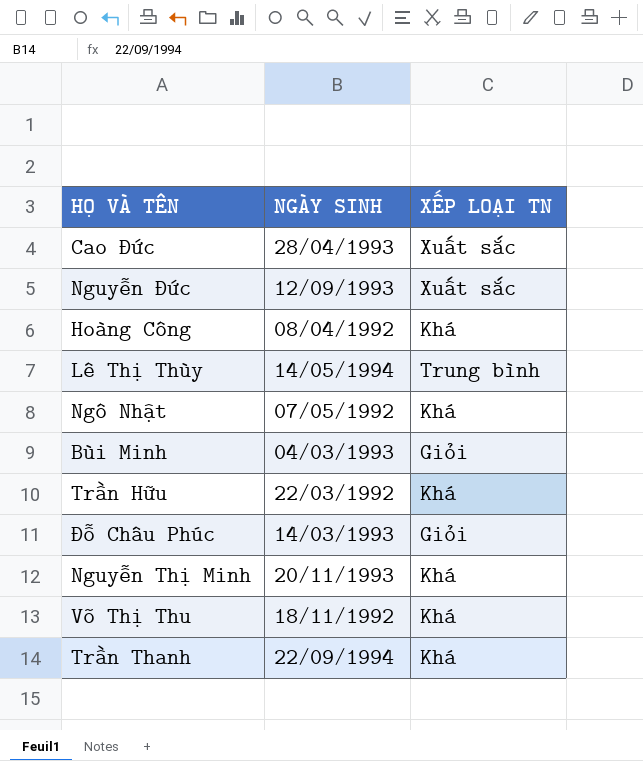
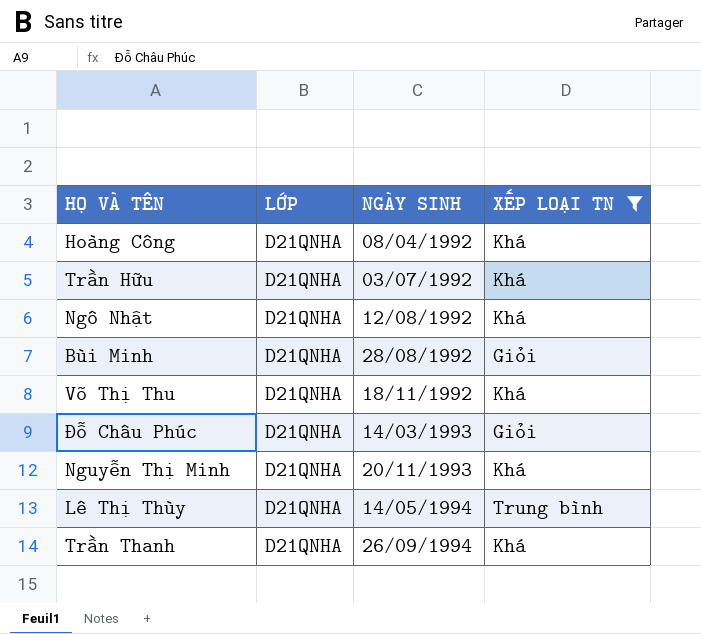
filter: none -> XẾP LOẠI TN != Xuất sắc
row order: none -> NGÀY SINH ascending
column LỚP | position: none -> 2
Trần Hữu | NGÀY SINH: 22/03/1992 -> 03/07/1992
Ngô Nhật | NGÀY SINH: 07/05/1992 -> 12/08/1992
Bùi Minh | NGÀY SINH: 04/03/1993 -> 28/08/1992
Trần Thanh | NGÀY SINH: 22/09/1994 -> 26/09/1994

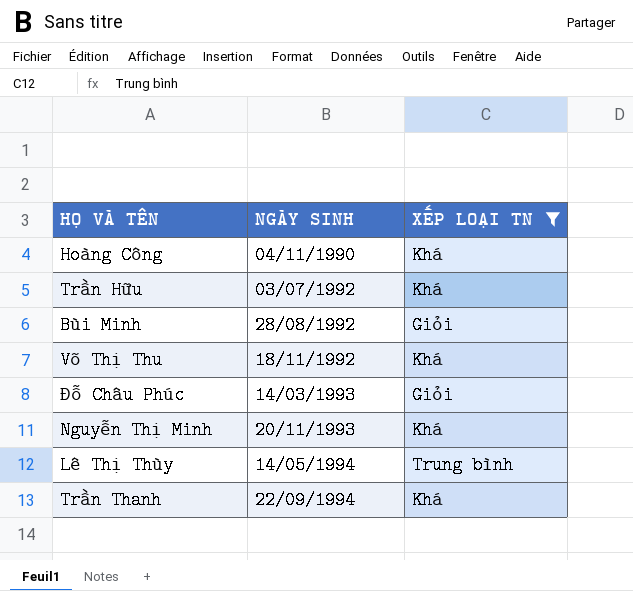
column LỚP | position: 2 -> none
row Ngô Nhật: D21QNHA | 12/08/1992 | Khá -> none
Hoàng Công | NGÀY SINH: 08/04/1992 -> 04/11/1990
Trần Thanh | NGÀY SINH: 26/09/1994 -> 22/09/1994

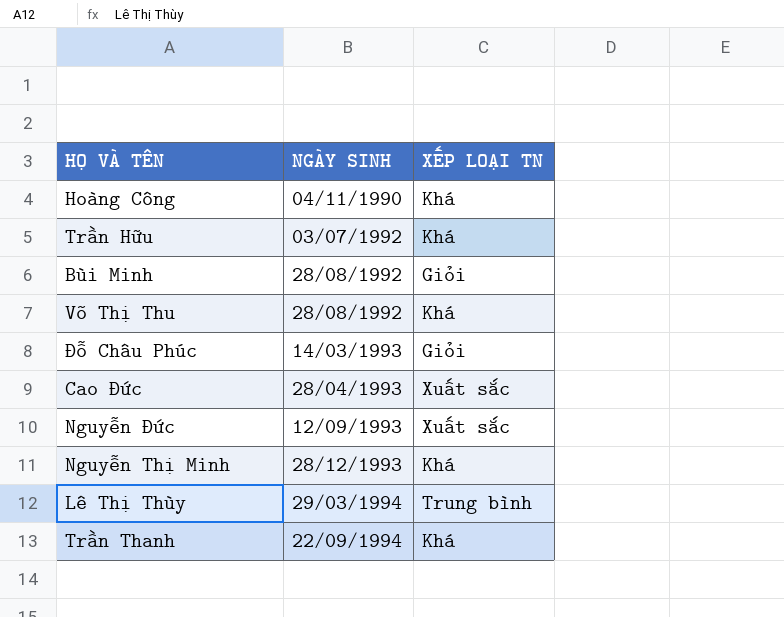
filter: XẾP LOẠI TN != Xuất sắc -> none
Võ Thị Thu | NGÀY SINH: 18/11/1992 -> 28/08/1992
Nguyễn Thị Minh | NGÀY SINH: 20/11/1993 -> 28/12/1993
Lê Thị Thùy | NGÀY SINH: 14/05/1994 -> 29/03/1994

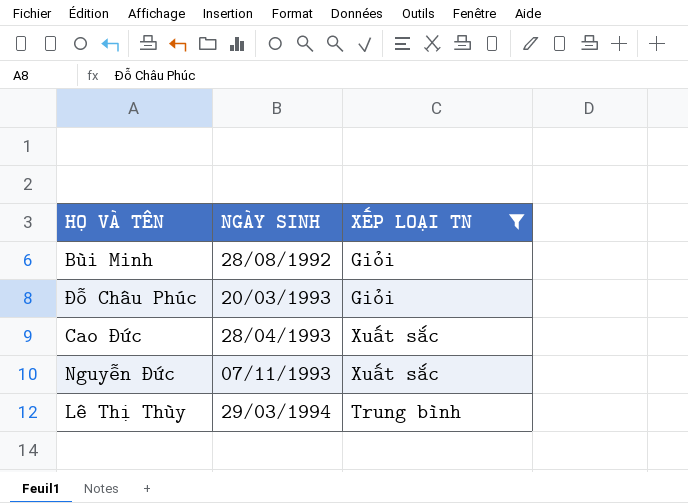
filter: none -> XẾP LOẠI TN != Khá
Đỗ Châu Phúc | NGÀY SINH: 14/03/1993 -> 20/03/1993
Nguyễn Đức | NGÀY SINH: 12/09/1993 -> 07/11/1993

